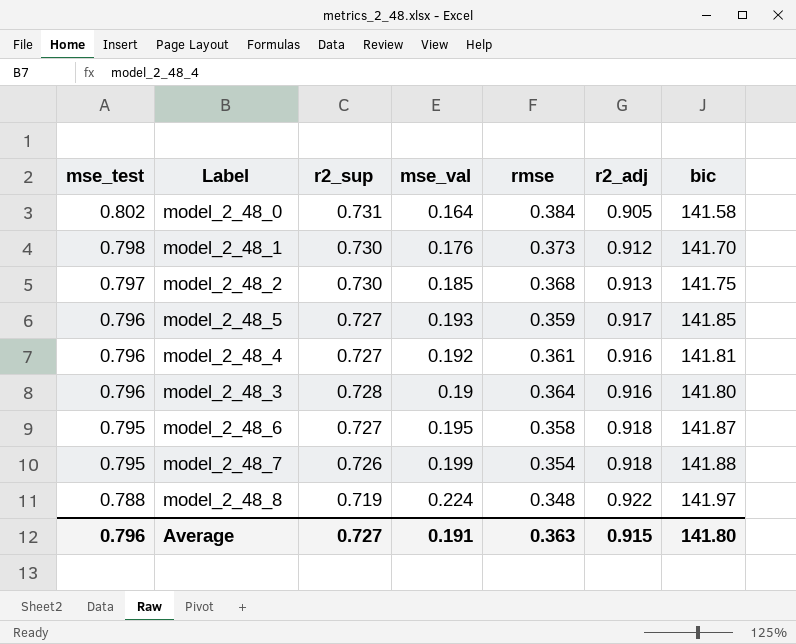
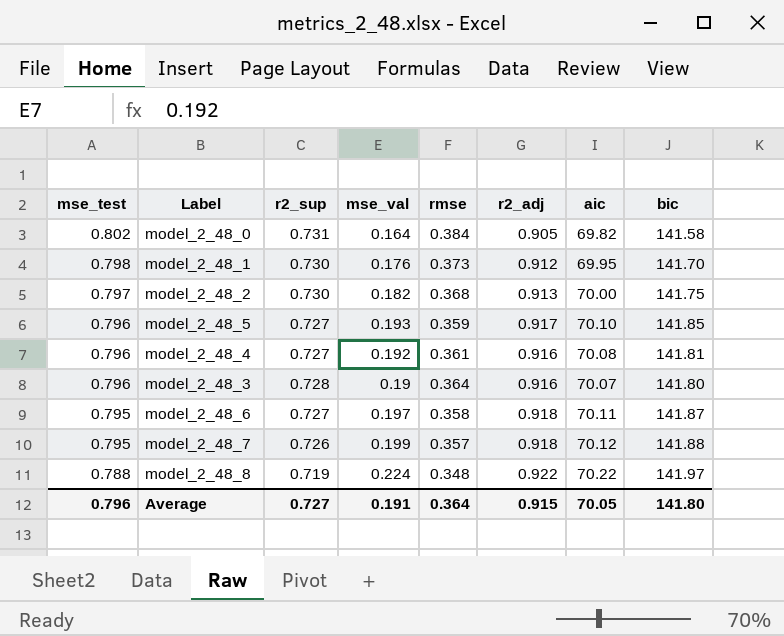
column aic | position: none -> 7
model_2_48_2 | mse_val: 0.185 -> 0.182
model_2_48_6 | mse_val: 0.195 -> 0.197
model_2_48_7 | rmse: 0.354 -> 0.357
Average | rmse: 0.363 -> 0.364

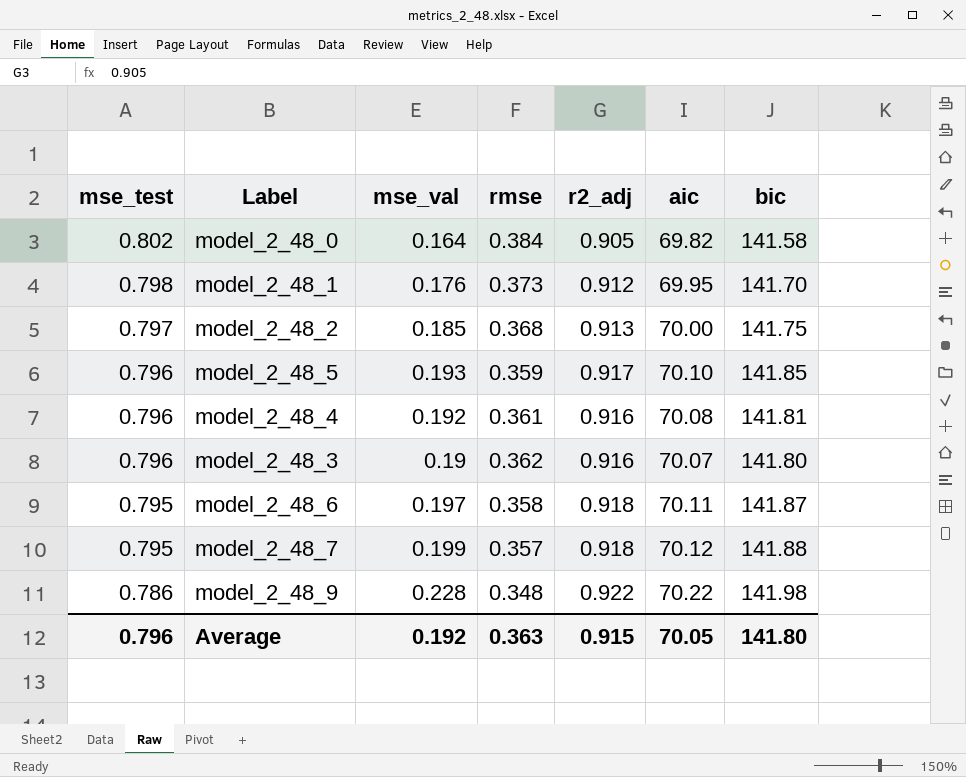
column r2_sup | position: 3 -> none
row model_2_48_8: 0.788 | 0.719 | 0.224 | 0.348 | 0.922 | 70.22 | 141.97 -> none
model_2_48_2 | mse_val: 0.182 -> 0.185
model_2_48_3 | rmse: 0.364 -> 0.362
row model_2_48_9: none -> 0.786 | 0.228 | 0.348 | 0.922 | 70.22 | 141.98
Average | mse_val: 0.191 -> 0.192
Average | rmse: 0.364 -> 0.363

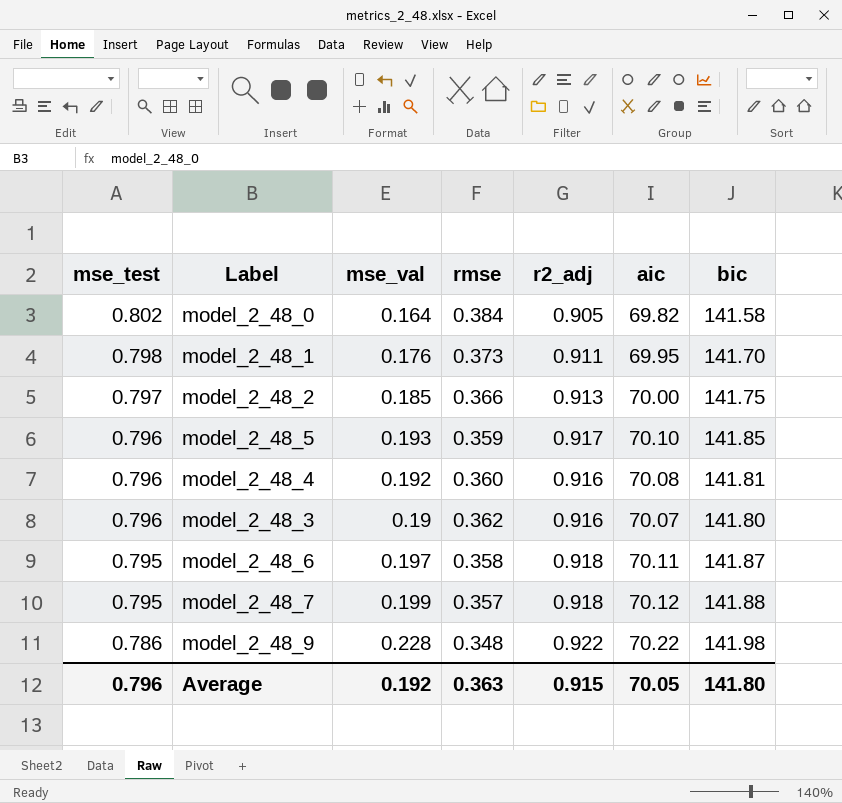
model_2_48_1 | r2_adj: 0.912 -> 0.911
model_2_48_2 | rmse: 0.368 -> 0.366
model_2_48_4 | rmse: 0.361 -> 0.360

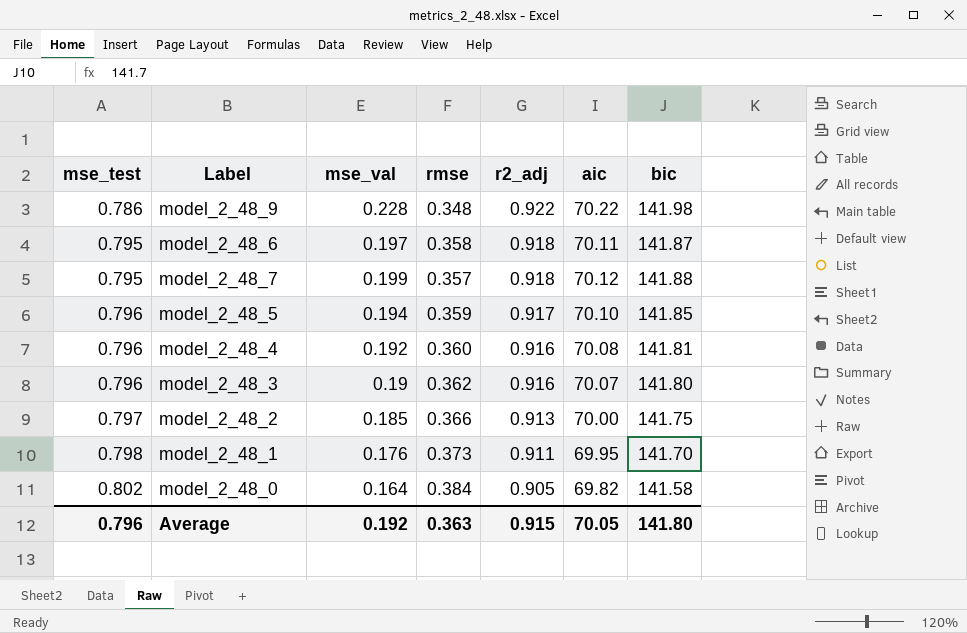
row order: mse_test descending -> mse_test ascending
model_2_48_5 | mse_val: 0.193 -> 0.194

